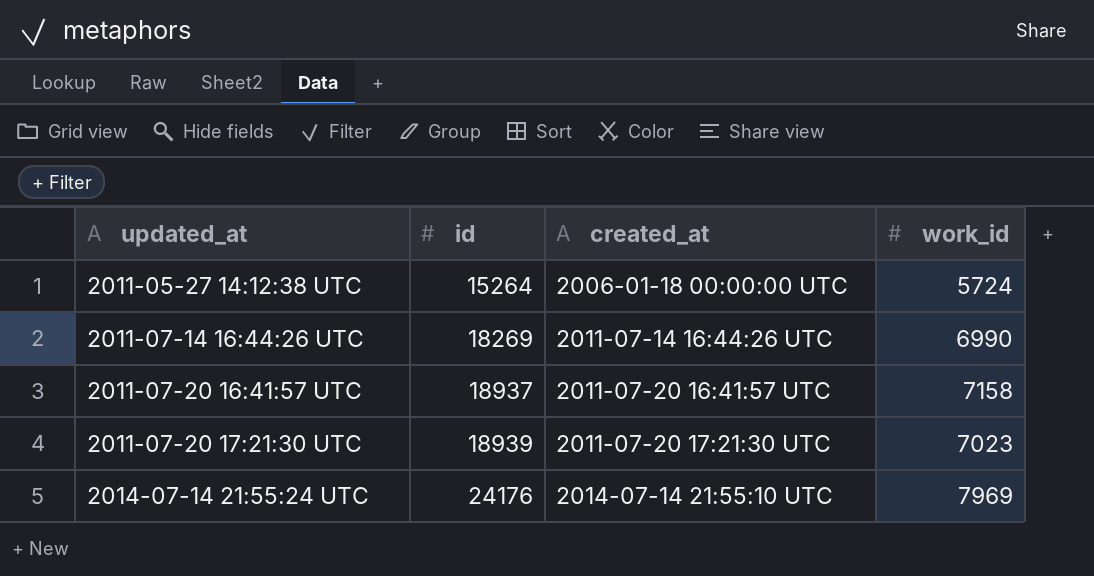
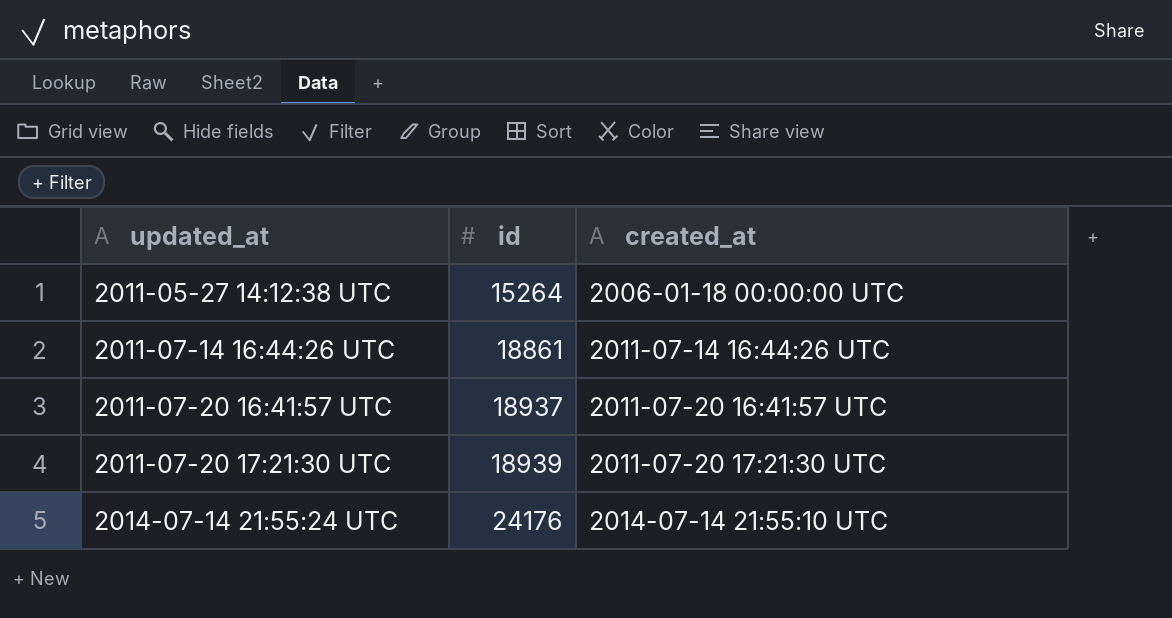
column work_id | position: 4 -> none
2011-07-14 16:44:26 UTC | id: 18269 -> 18861

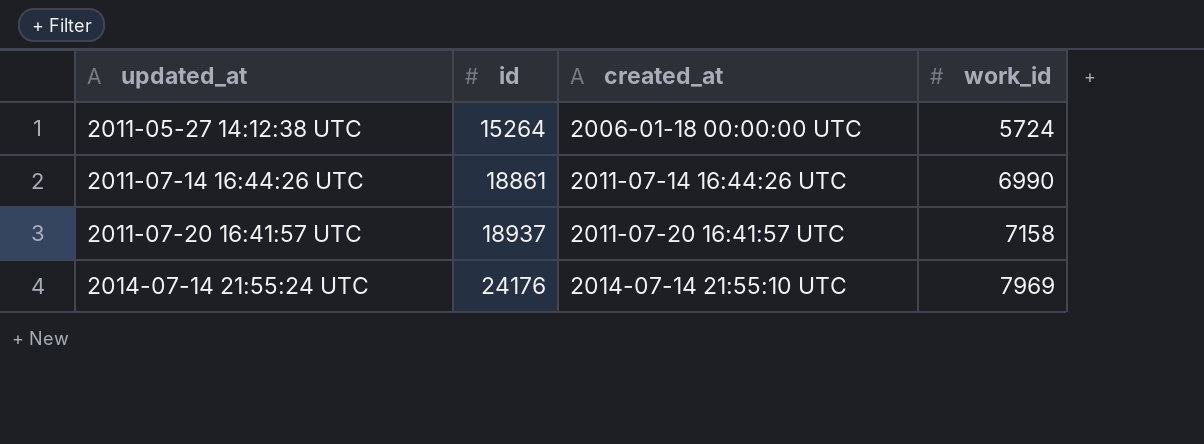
column work_id | position: none -> 4
row 2011-07-20 17:21:30 UTC: 18939 | 2011-07-20 17:21:30 UTC -> none

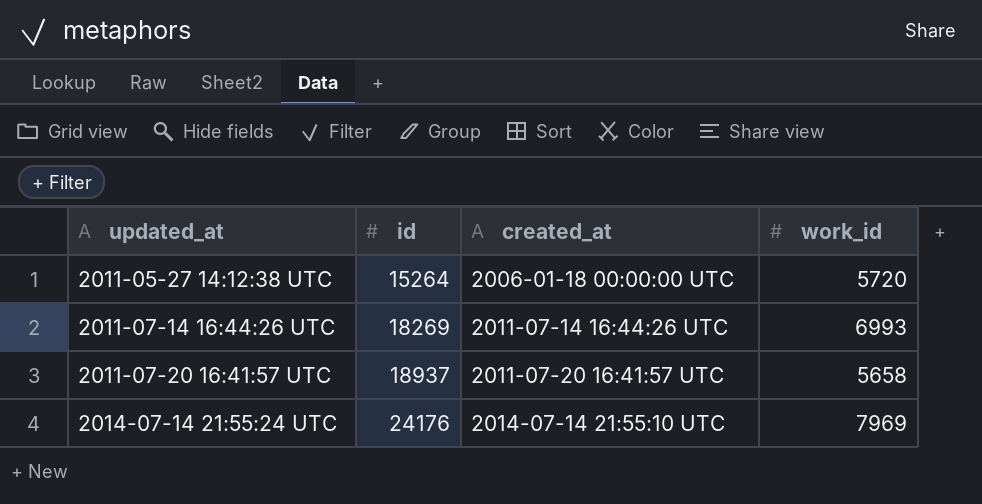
2011-05-27 14:12:38 UTC | work_id: 5724 -> 5720
2011-07-14 16:44:26 UTC | id: 18861 -> 18269
2011-07-14 16:44:26 UTC | work_id: 6990 -> 6993
2011-07-20 16:41:57 UTC | work_id: 7158 -> 5658

